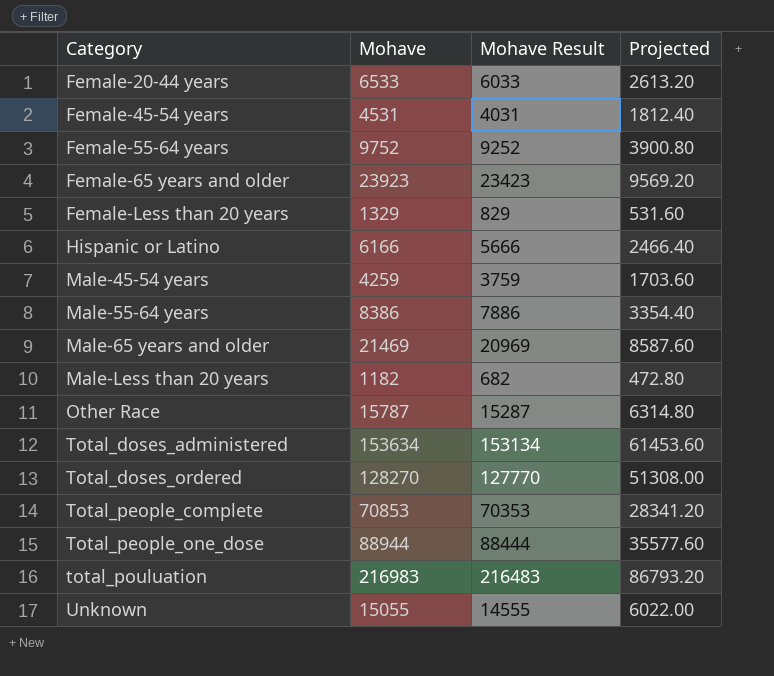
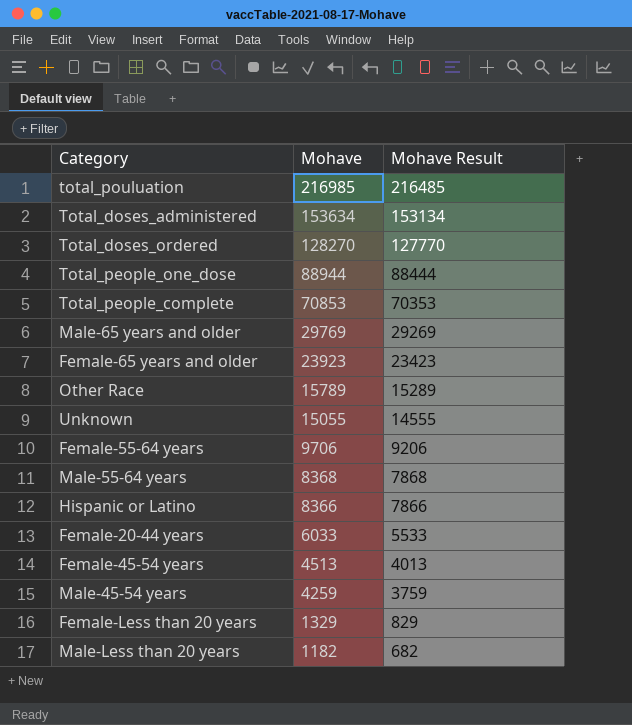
row order: Category ascending -> Mohave descending
column Projected | formula: [Mohave] * 0.4 -> none
total_pouluation | Mohave: 216983 -> 216985
total_pouluation | Mohave Result: 216483 -> 216485
Male-65 years and older | Mohave: 21469 -> 29769
Male-65 years and older | Mohave Result: 20969 -> 29269
Other Race | Mohave: 15787 -> 15789
Other Race | Mohave Result: 15287 -> 15289
Female-55-64 years | Mohave: 9752 -> 9706
Female-55-64 years | Mohave Result: 9252 -> 9206
Male-55-64 years | Mohave: 8386 -> 8368
Male-55-64 years | Mohave Result: 7886 -> 7868
Hispanic or Latino | Mohave: 6166 -> 8366
Hispanic or Latino | Mohave Result: 5666 -> 7866
Female-20-44 years | Mohave: 6533 -> 6033
Female-20-44 years | Mohave Result: 6033 -> 5533
Female-45-54 years | Mohave: 4531 -> 4513
Female-45-54 years | Mohave Result: 4031 -> 4013

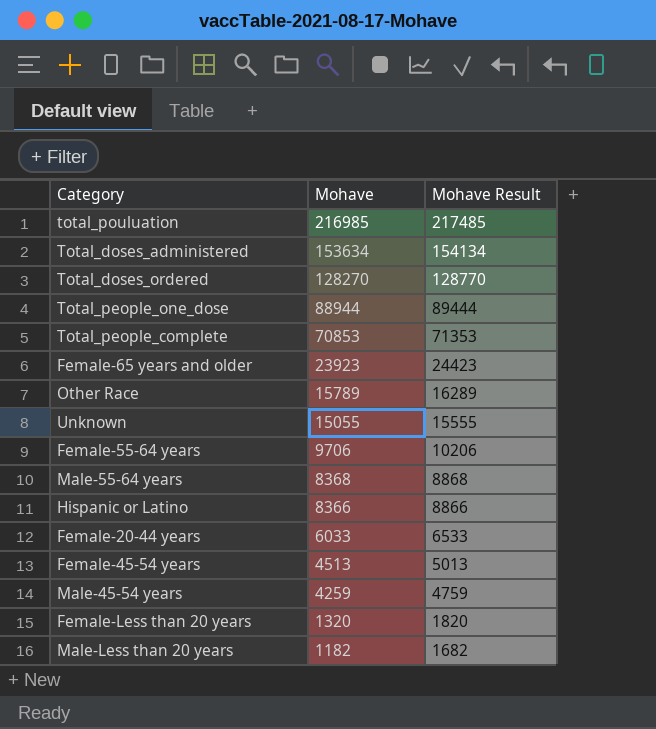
column Mohave Result | formula: [Mohave] - 500 -> [Mohave] + 500
row Male-65 years and older: 29769 | 29269 -> none
Female-Less than 20 years | Mohave: 1329 -> 1320

